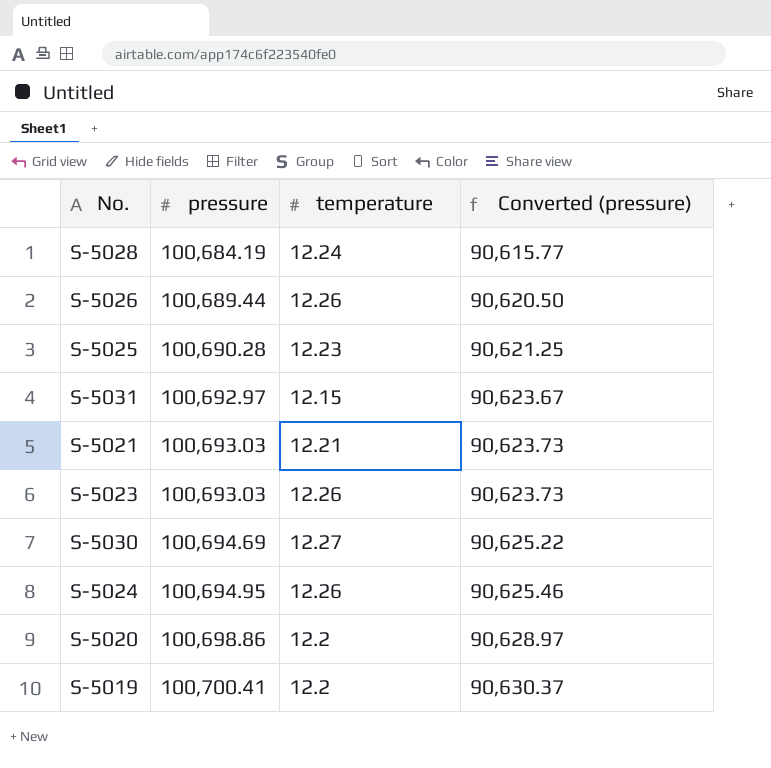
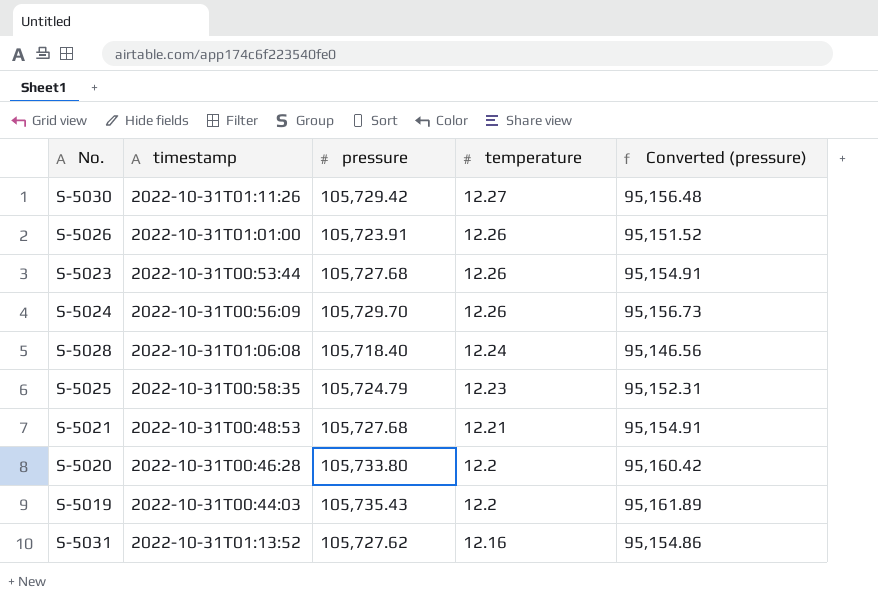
row order: pressure ascending -> temperature descending
column timestamp | position: none -> 2
S-5030 | pressure: 100,694.69 -> 105,729.42
S-5030 | Converted (pressure): 90,625.22 -> 95,156.48
S-5026 | pressure: 100,689.44 -> 105,723.91
S-5026 | Converted (pressure): 90,620.50 -> 95,151.52
S-5023 | pressure: 100,693.03 -> 105,727.68
S-5023 | Converted (pressure): 90,623.73 -> 95,154.91
S-5024 | pressure: 100,694.95 -> 105,729.70
S-5024 | Converted (pressure): 90,625.46 -> 95,156.73
S-5028 | pressure: 100,684.19 -> 105,718.40
S-5028 | Converted (pressure): 90,615.77 -> 95,146.56
S-5025 | pressure: 100,690.28 -> 105,724.79
S-5025 | Converted (pressure): 90,621.25 -> 95,152.31
S-5021 | pressure: 100,693.03 -> 105,727.68
S-5021 | Converted (pressure): 90,623.73 -> 95,154.91
S-5020 | pressure: 100,698.86 -> 105,733.80
S-5020 | Converted (pressure): 90,628.97 -> 95,160.42
S-5019 | pressure: 100,700.41 -> 105,735.43
S-5019 | Converted (pressure): 90,630.37 -> 95,161.89
S-5031 | pressure: 100,692.97 -> 105,727.62
S-5031 | temperature: 12.15 -> 12.16
S-5031 | Converted (pressure): 90,623.67 -> 95,154.86

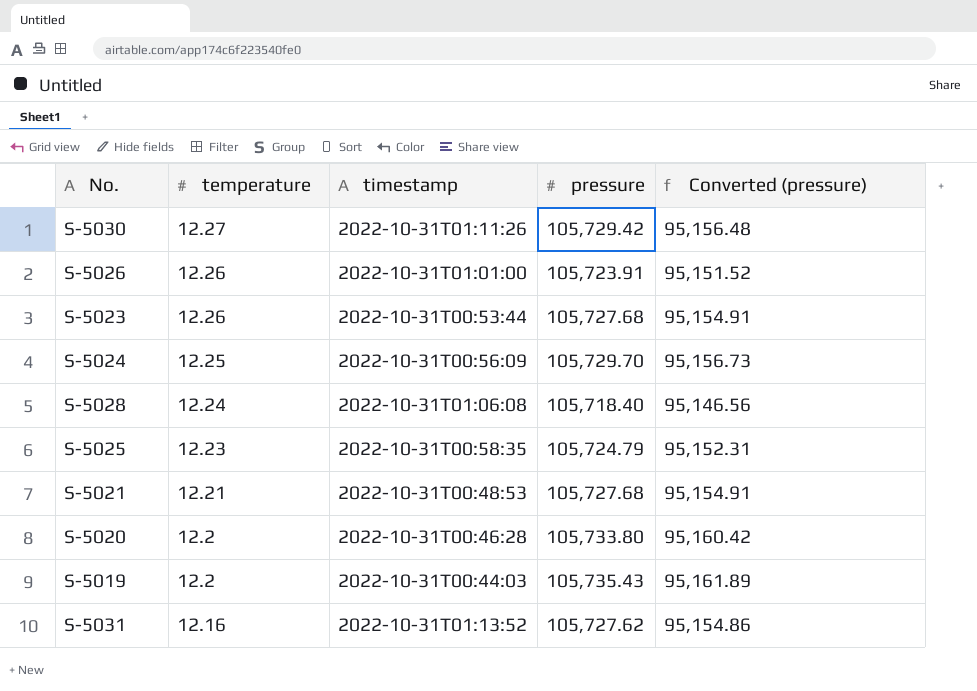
column temperature | position: 4 -> 2
S-5024 | temperature: 12.26 -> 12.25

